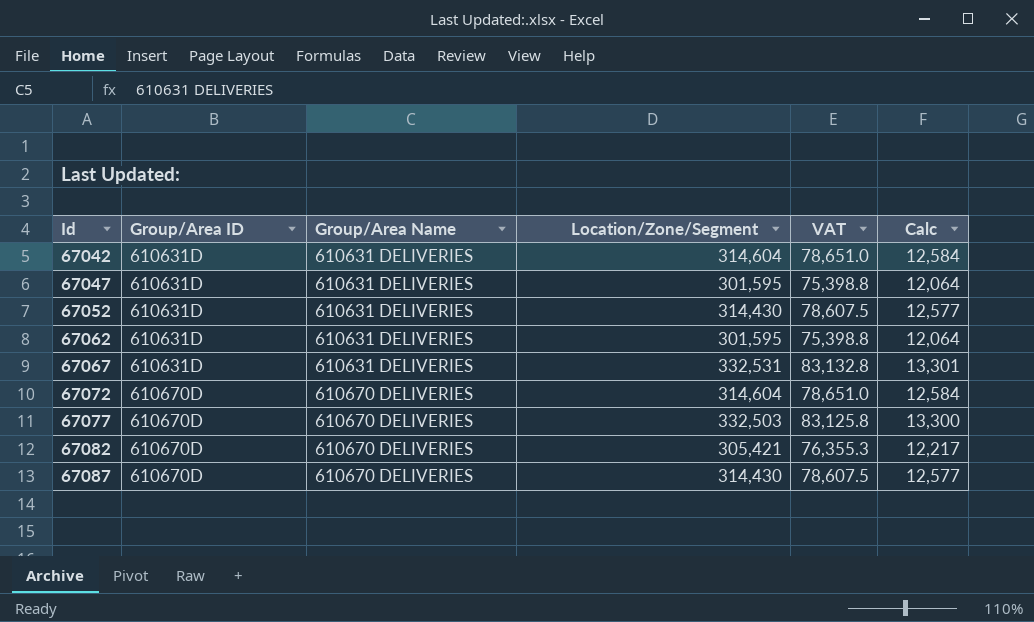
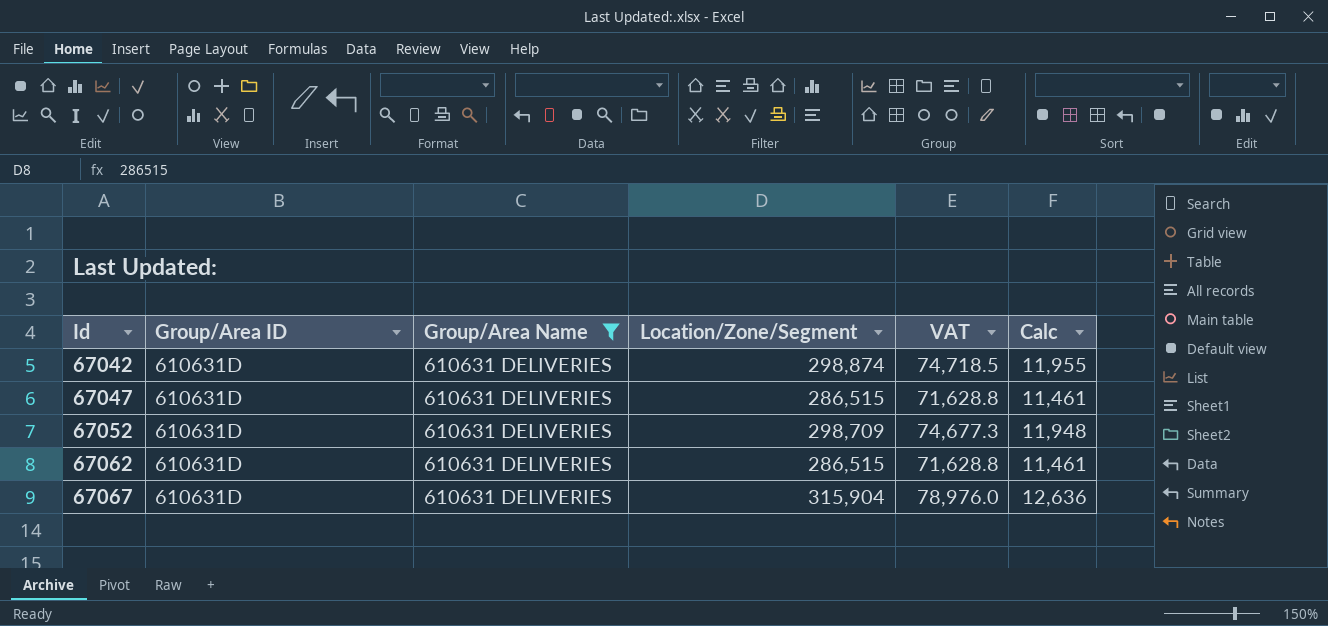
filter: none -> Group/Area Name = 610631 DELIVERIES
67042 | Location/Zone/Segment: 314,604 -> 298,874
67042 | VAT: 78,651.0 -> 74,718.5
67042 | Calc: 12,584 -> 11,955
67047 | Location/Zone/Segment: 301,595 -> 286,515
67047 | VAT: 75,398.8 -> 71,628.8
67047 | Calc: 12,064 -> 11,461
67052 | Location/Zone/Segment: 314,430 -> 298,709
67052 | VAT: 78,607.5 -> 74,677.3
67052 | Calc: 12,577 -> 11,948
67062 | Location/Zone/Segment: 301,595 -> 286,515
67062 | VAT: 75,398.8 -> 71,628.8
67062 | Calc: 12,064 -> 11,461
67067 | Location/Zone/Segment: 332,531 -> 315,904
67067 | VAT: 83,132.8 -> 78,976.0
67067 | Calc: 13,301 -> 12,636

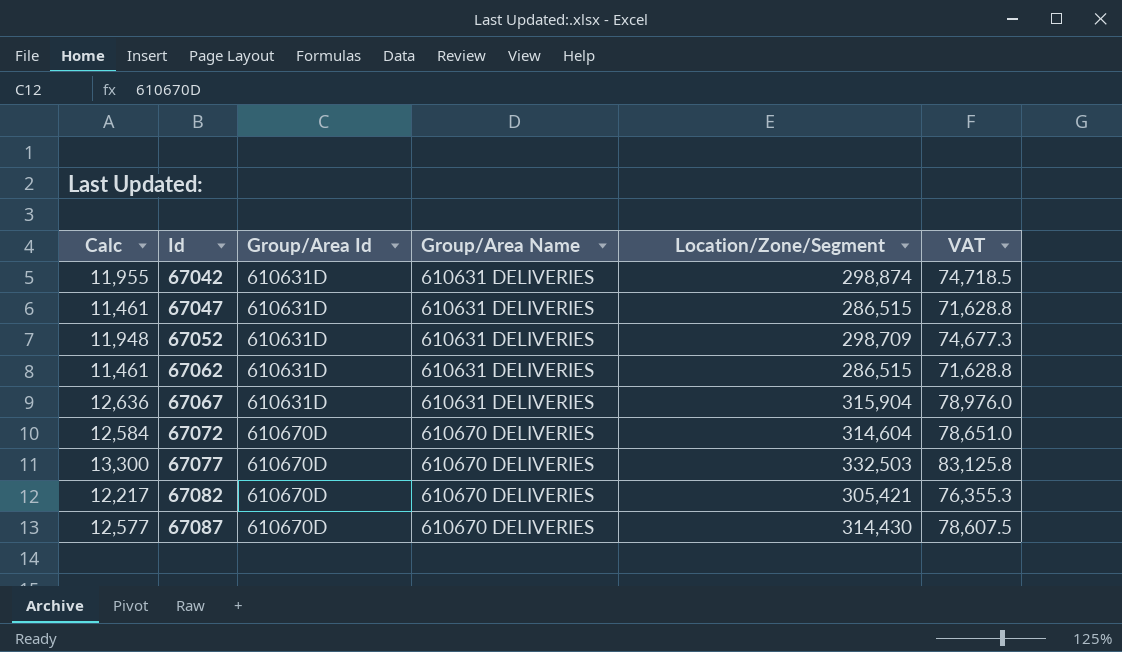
filter: Group/Area Name = 610631 DELIVERIES -> none
column Calc | position: 6 -> 1
column name: Group/Area ID -> Group/Area Id

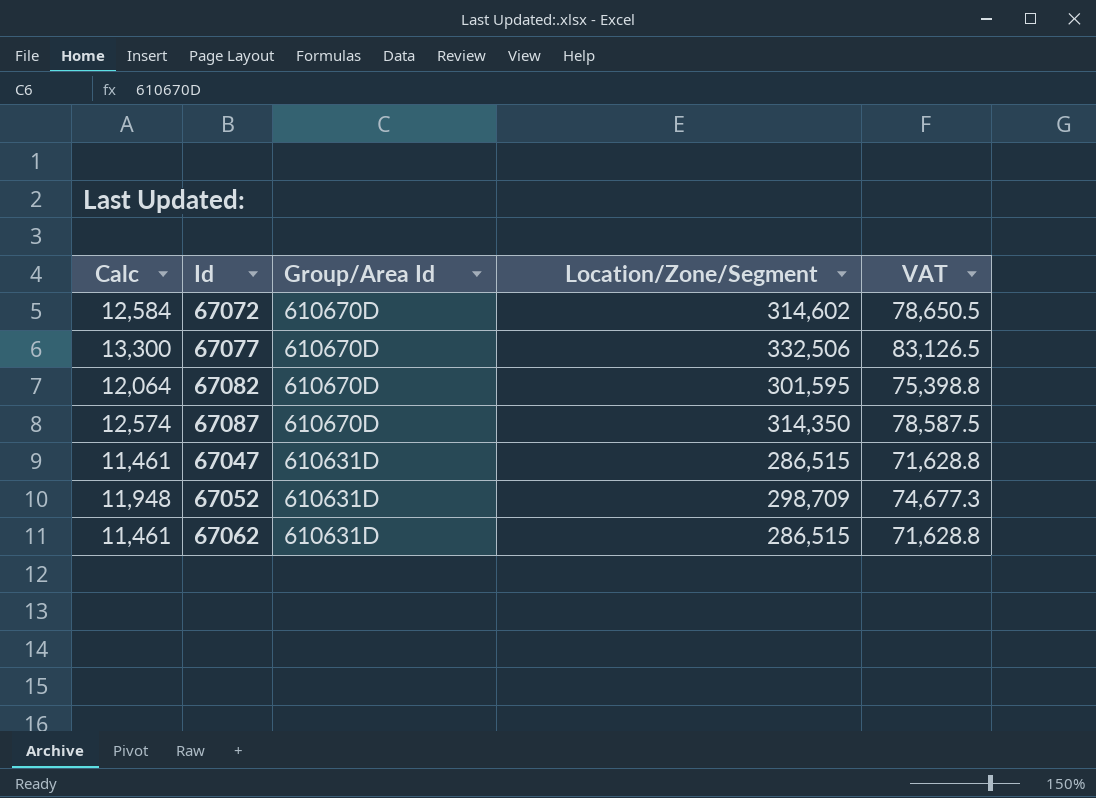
row order: Id ascending -> Group/Area Id descending
column Group/Area Name | position: 4 -> none
row 67042: 11,955 | 610631D | 610631 DELIVERIES | 298,874 | 74,718.5 -> none
row 67067: 12,636 | 610631D | 610631 DELIVERIES | 315,904 | 78,976.0 -> none
67072 | Location/Zone/Segment: 314,604 -> 314,602
67072 | VAT: 78,651.0 -> 78,650.5
67077 | Location/Zone/Segment: 332,503 -> 332,506
67077 | VAT: 83,125.8 -> 83,126.5
67082 | Calc: 12,217 -> 12,064
67082 | Location/Zone/Segment: 305,421 -> 301,595
67082 | VAT: 76,355.3 -> 75,398.8
67087 | Calc: 12,577 -> 12,574
67087 | Location/Zone/Segment: 314,430 -> 314,350
67087 | VAT: 78,607.5 -> 78,587.5

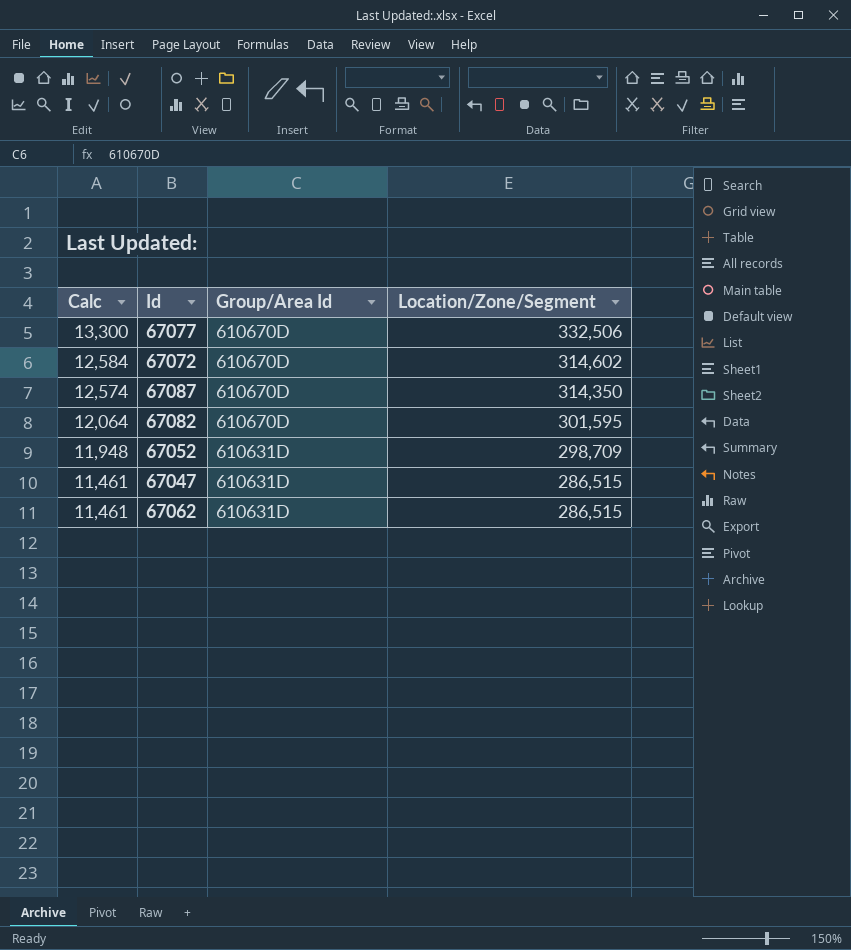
row order: Group/Area Id descending -> Calc descending
column VAT | formula: [Location/Zone/Segment] * 0.25 -> none

